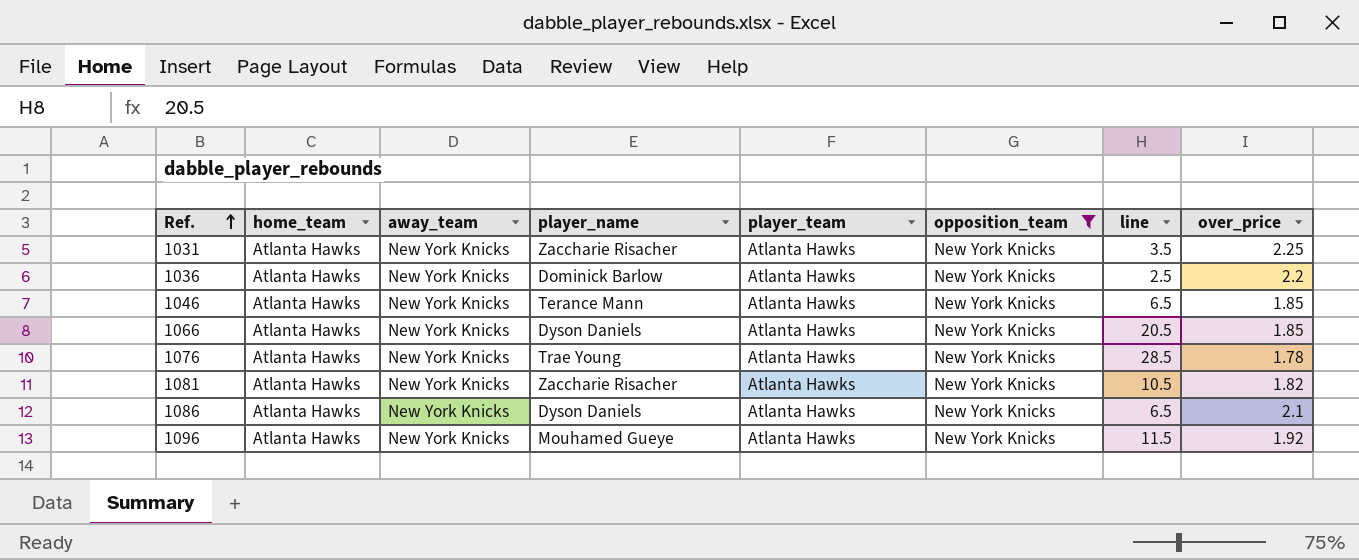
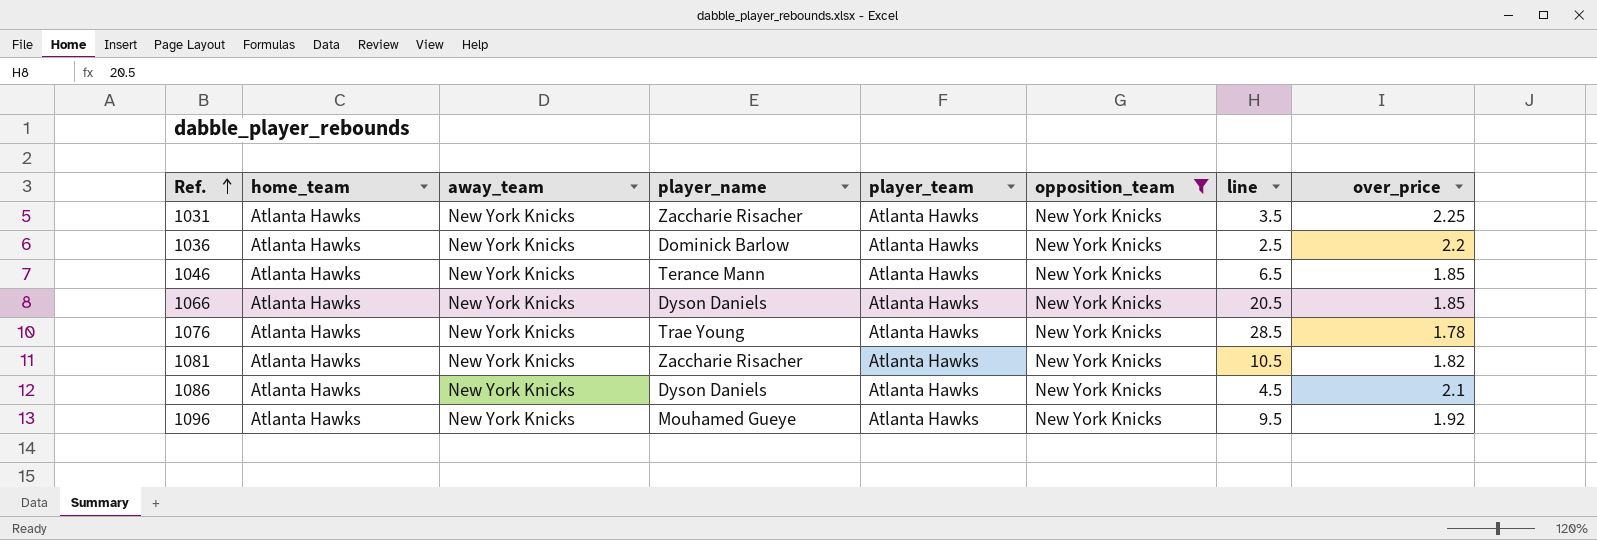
1086 | line: 6.5 -> 4.5
1096 | line: 11.5 -> 9.5

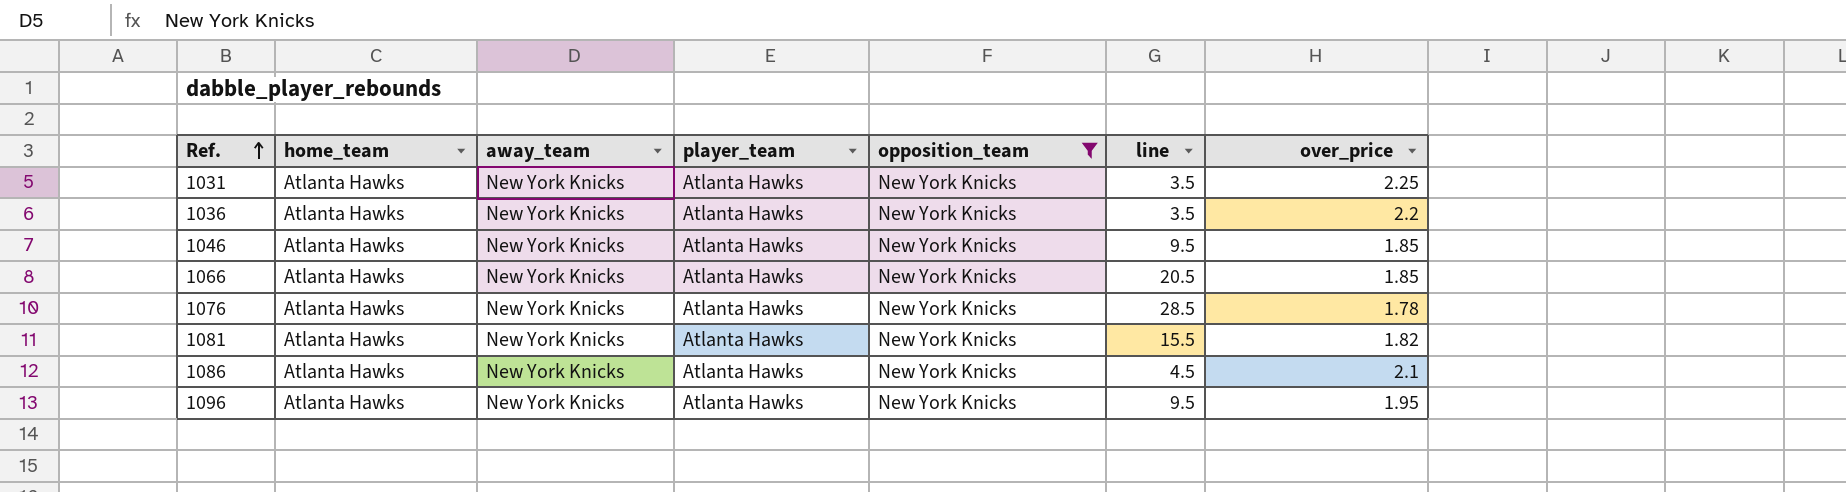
column player_name | position: 4 -> none
1036 | line: 2.5 -> 3.5
1046 | line: 6.5 -> 9.5
1081 | line: 10.5 -> 15.5
1096 | over_price: 1.92 -> 1.95

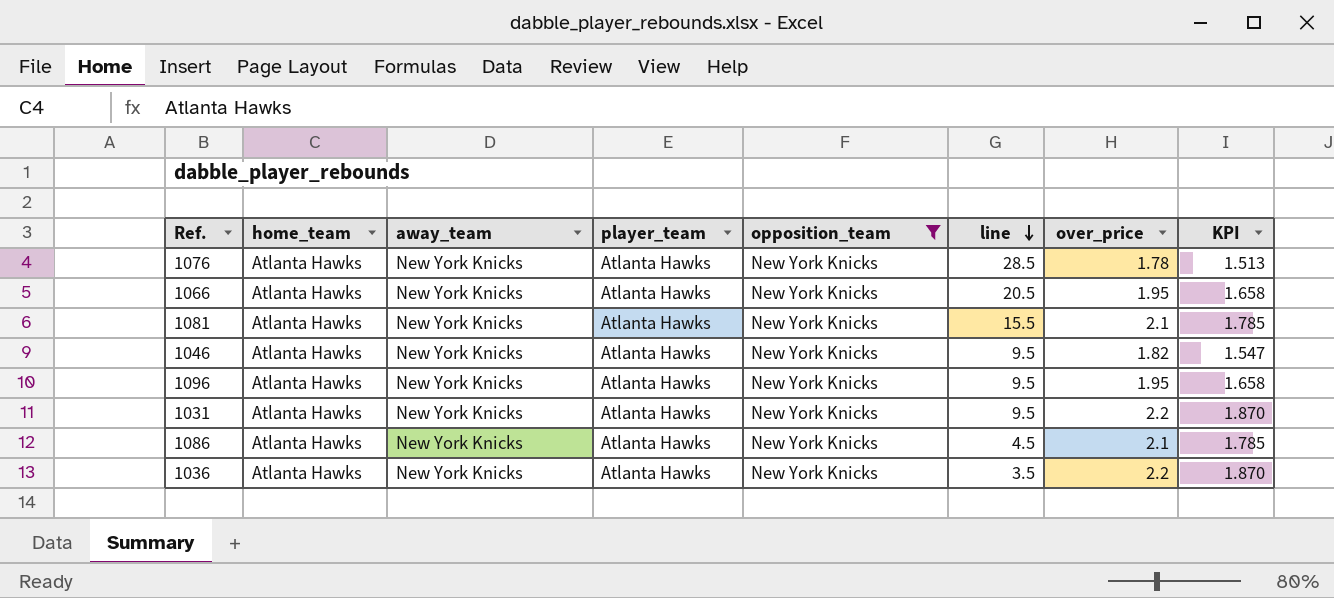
row order: Ref. ascending -> line descending
column KPI | formula: none -> [over_price] * 0.85
1066 | over_price: 1.85 -> 1.95
1081 | over_price: 1.82 -> 2.1
1046 | over_price: 1.85 -> 1.82
1031 | line: 3.5 -> 9.5
1031 | over_price: 2.25 -> 2.2

